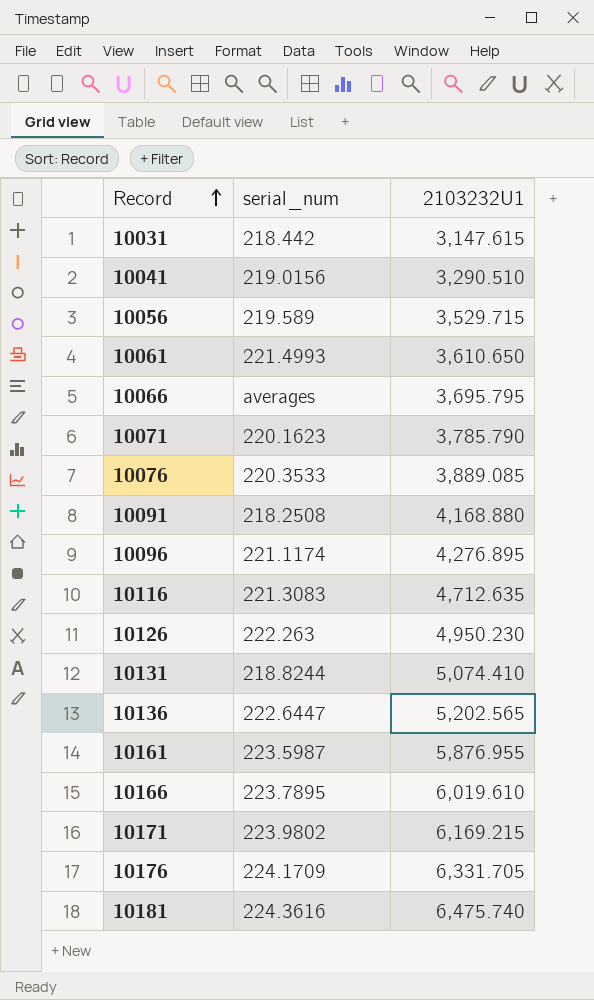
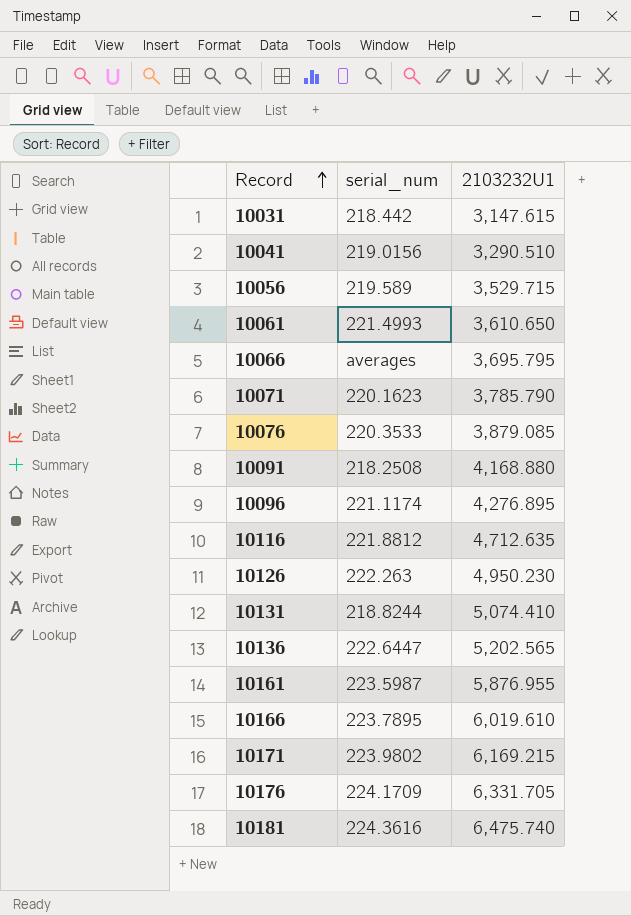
10076 | 2103232U1: 3,889.085 -> 3,879.085
10116 | serial_num: 221.3083 -> 221.8812

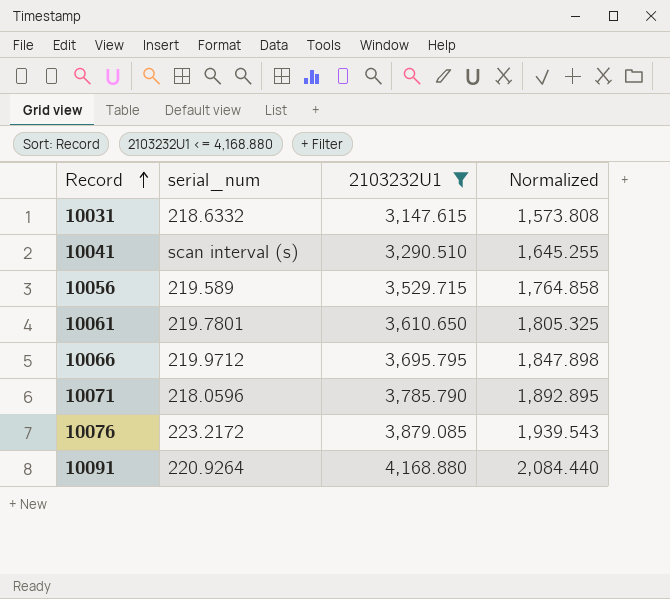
filter: none -> 2103232U1 <= 4,168.880
column Normalized | formula: none -> [2103232U1] * 0.5
10031 | serial_num: 218.442 -> 218.6332
10041 | serial_num: 219.0156 -> scan interval (s)
10061 | serial_num: 221.4993 -> 219.7801
10066 | serial_num: averages -> 219.9712
10071 | serial_num: 220.1623 -> 218.0596
10076 | serial_num: 220.3533 -> 223.2172
10091 | serial_num: 218.2508 -> 220.9264

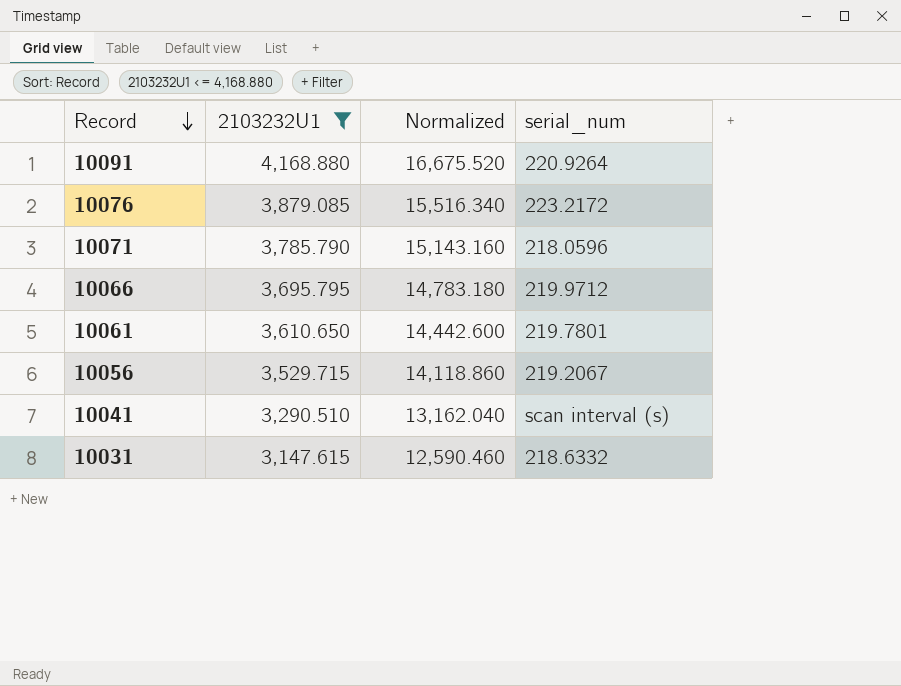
row order: Record ascending -> Record descending
column Normalized | formula: [2103232U1] * 0.5 -> [2103232U1] * 4
column serial_num | position: 2 -> 4
10056 | serial_num: 219.589 -> 219.2067

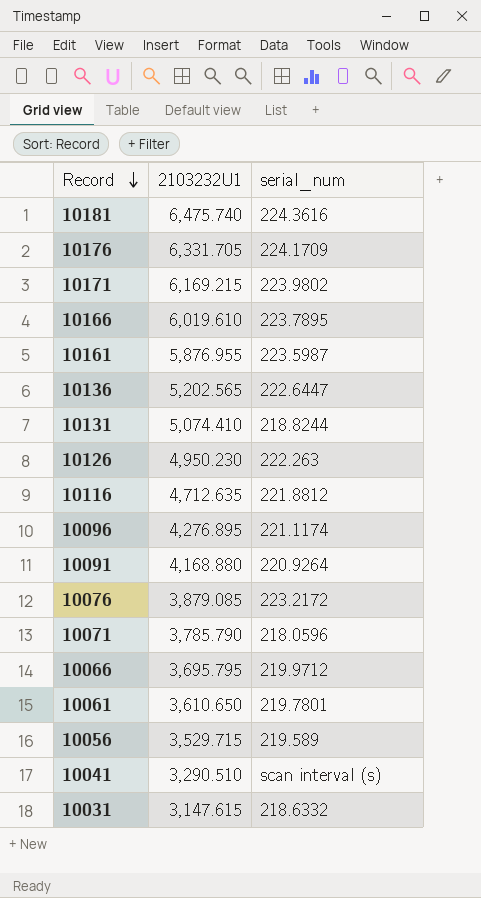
filter: 2103232U1 <= 4,168.880 -> none
column Normalized | formula: [2103232U1] * 4 -> none
10056 | serial_num: 219.2067 -> 219.589

